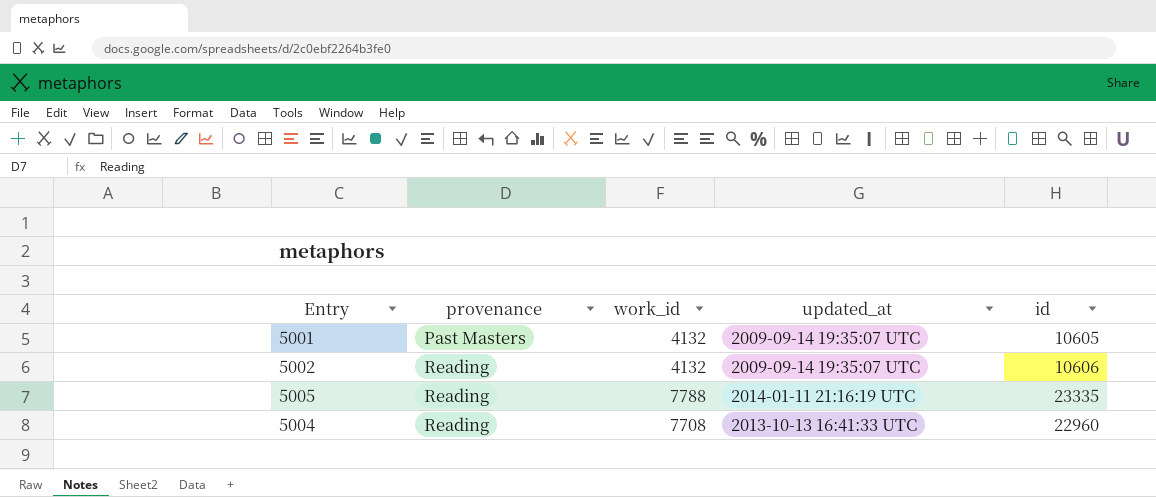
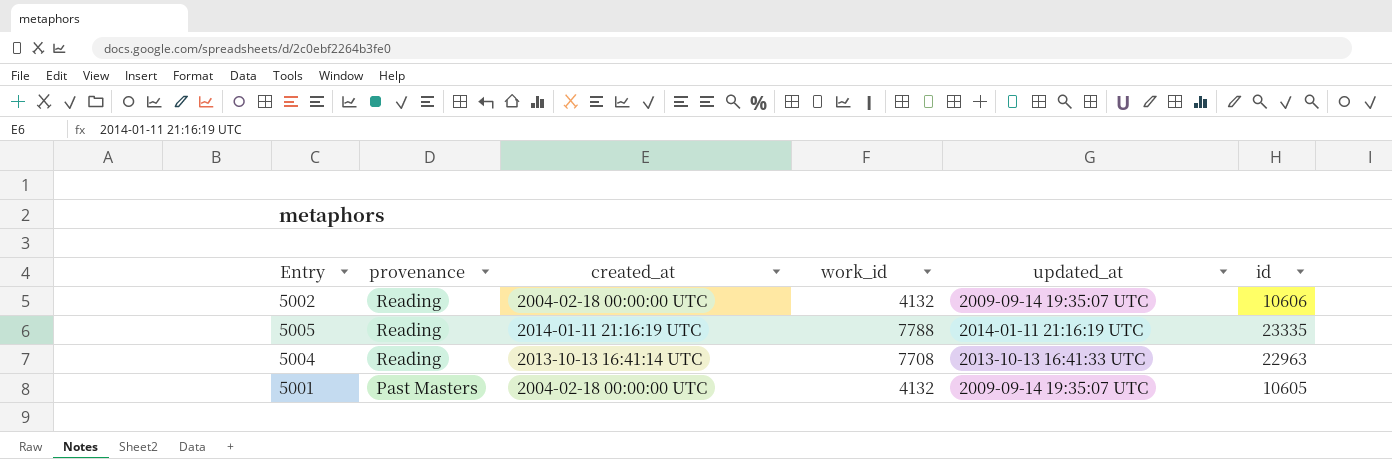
row order: provenance ascending -> provenance descending
column created_at | position: none -> 3
5004 | id: 22960 -> 22963

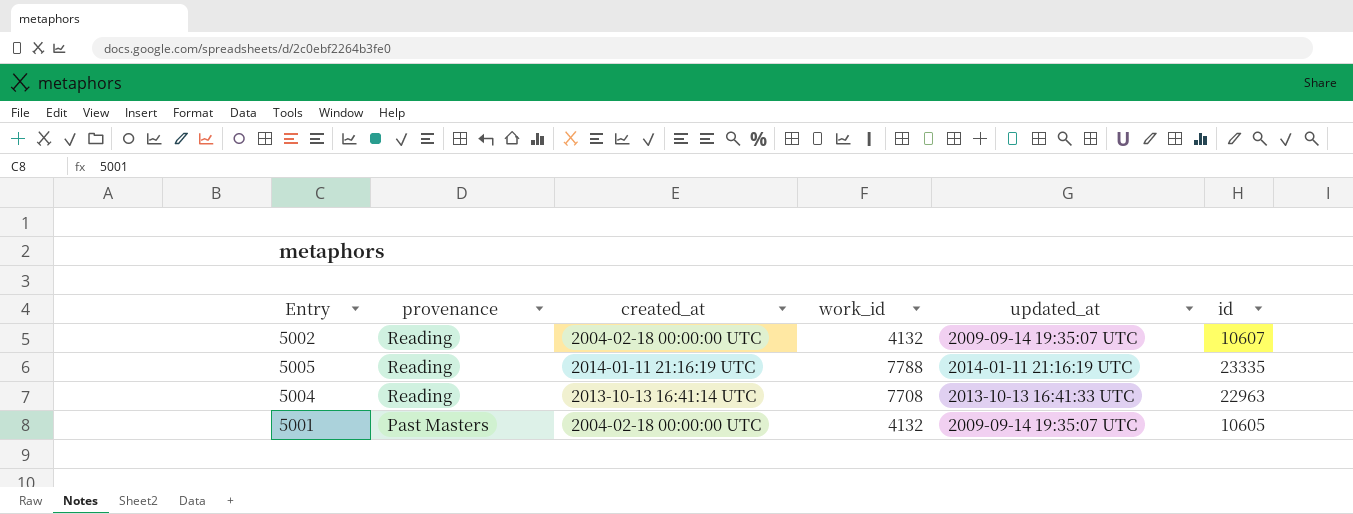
5002 | id: 10606 -> 10607

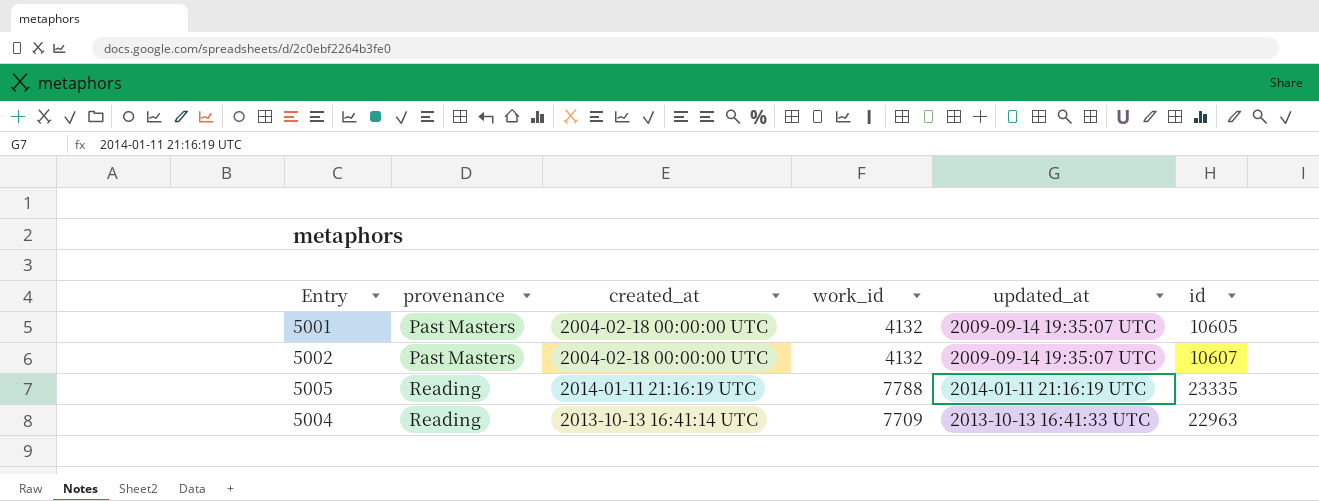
row order: provenance descending -> provenance ascending
5002 | provenance: Reading -> Past Masters
5004 | work_id: 7708 -> 7709

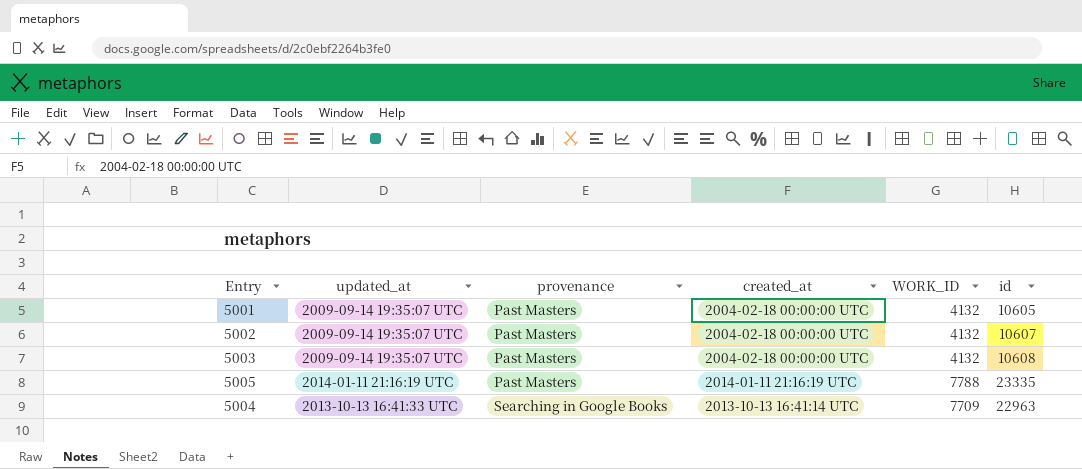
column updated_at | position: 5 -> 2
column name: work_id -> WORK_ID
row 5003: none -> 2009-09-14 19:35:07 UTC | Past Masters | 2004-02-18 00:00:00 UTC | 4132 | 10608
5005 | provenance: Reading -> Past Masters
5004 | provenance: Reading -> Searching in Google Books

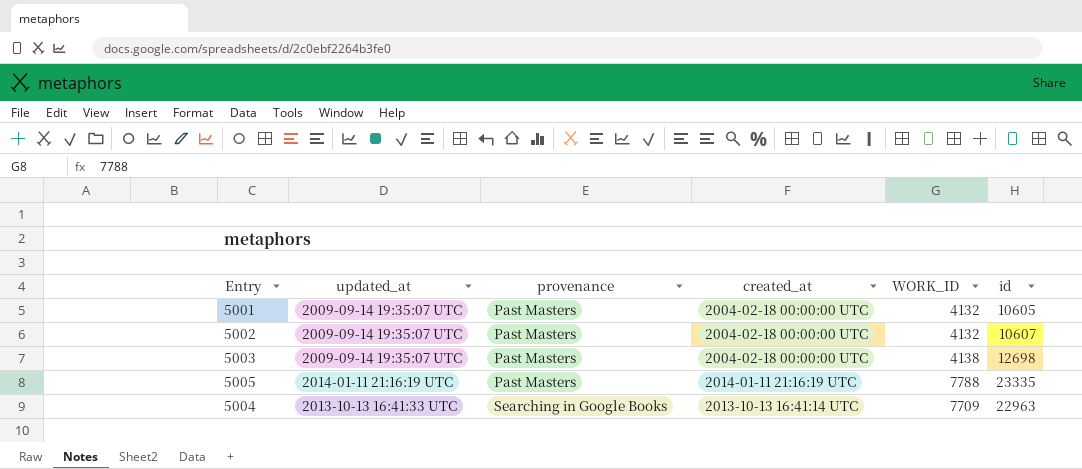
5003 | WORK_ID: 4132 -> 4138
5003 | id: 10608 -> 12698

